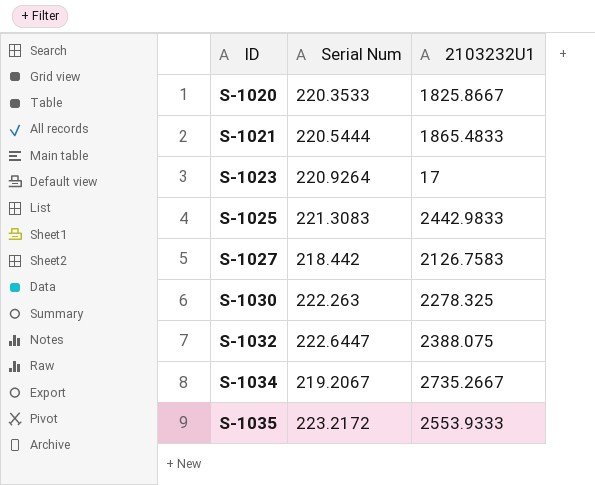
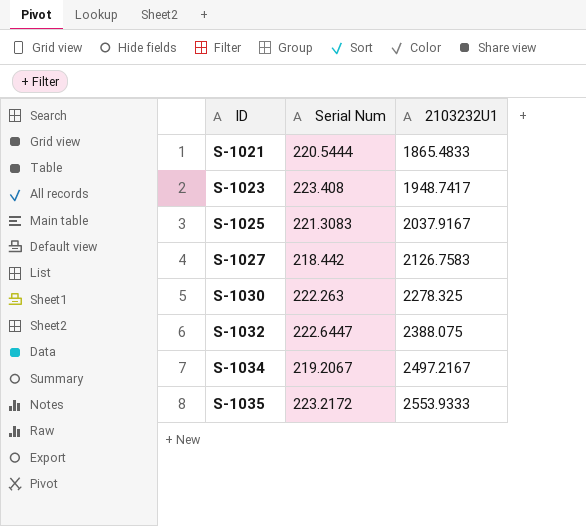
row S-1020: 220.3533 | 1825.8667 -> none
S-1023 | Serial Num: 220.9264 -> 223.408
S-1023 | 2103232U1: 17 -> 1948.7417
S-1025 | 2103232U1: 2442.9833 -> 2037.9167
S-1034 | 2103232U1: 2735.2667 -> 2497.2167

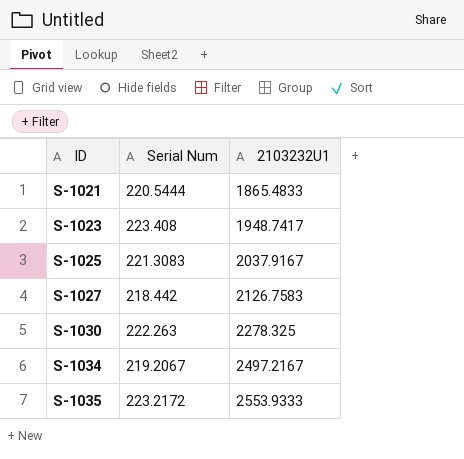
row S-1032: 222.6447 | 2388.075 -> none

